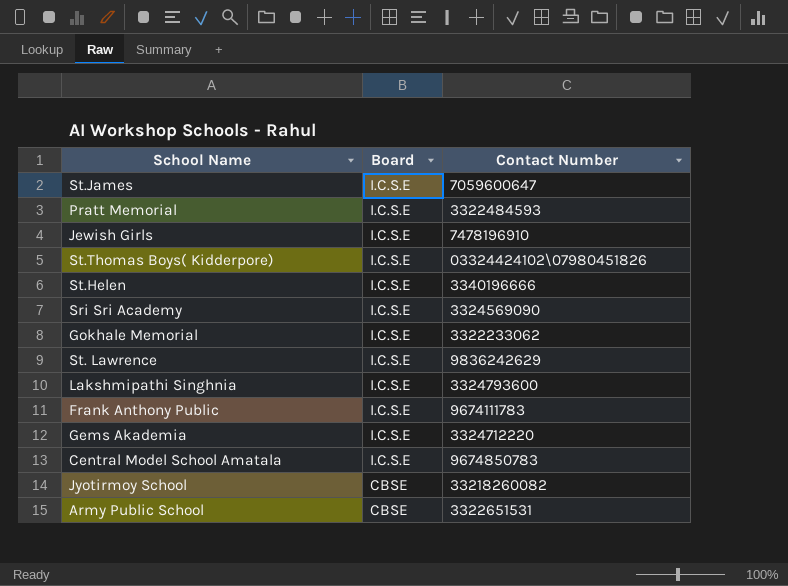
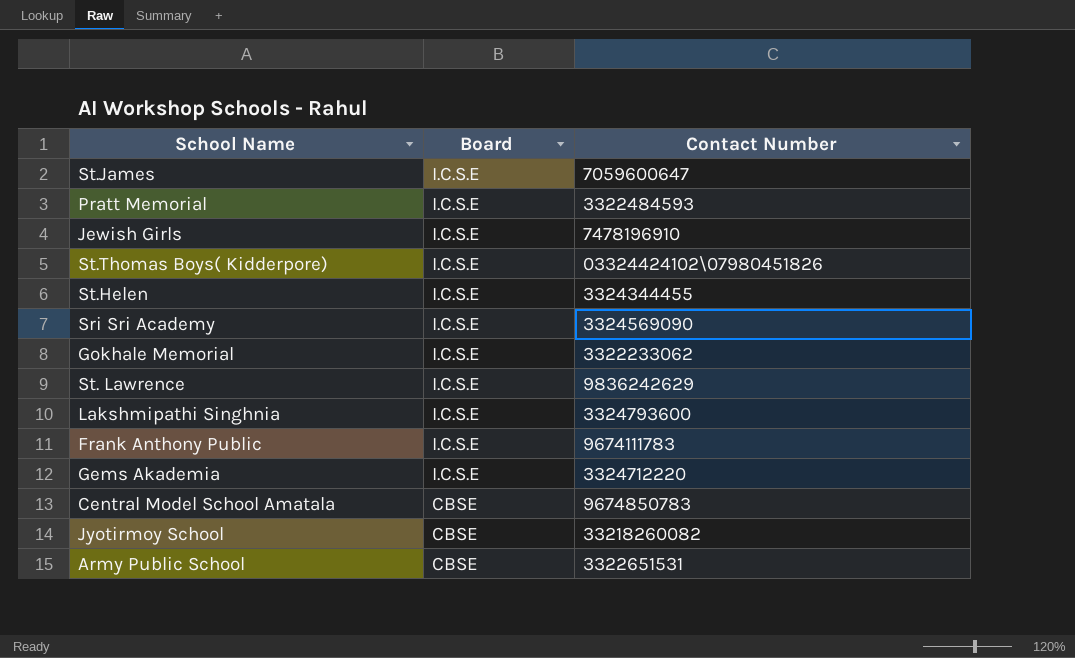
St.Helen | Contact Number: 3340196666 -> 3324344455
Central Model School Amatala | Board: I.C.S.E -> CBSE

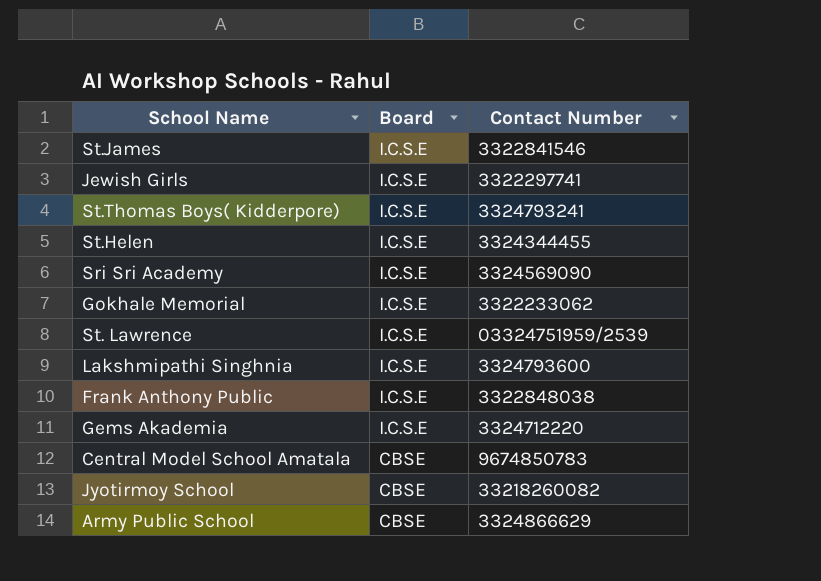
row Pratt Memorial: I.C.S.E | 3322484593 -> none
St.James | Contact Number: 7059600647 -> 3322841546
Jewish Girls | Contact Number: 7478196910 -> 3322297741
St.Thomas Boys( Kidderpore) | Contact Number: 03324424102\07980451826 -> 3324793241
St. Lawrence | Contact Number: 9836242629 -> 03324751959/2539
Frank Anthony Public | Contact Number: 9674111783 -> 3322848038
Army Public School | Contact Number: 3322651531 -> 3324866629

